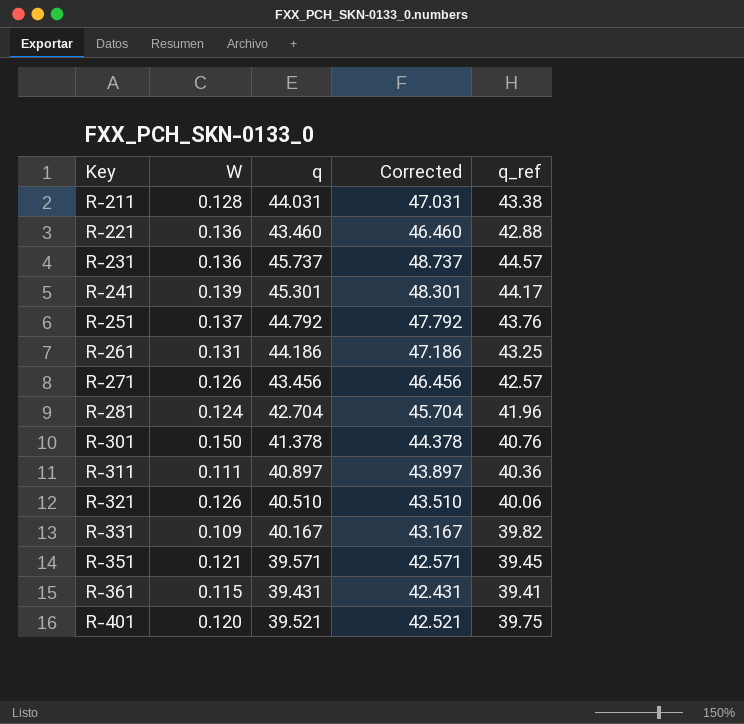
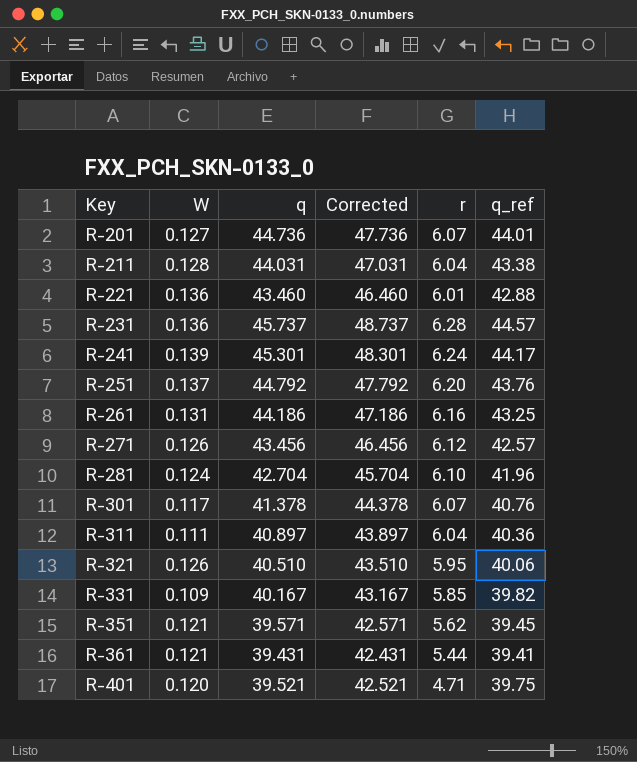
column r | position: none -> 5
row R-201: none -> 0.127 | 44.736 | 47.736 | 6.07 | 44.01
R-301 | W: 0.150 -> 0.117
R-361 | W: 0.115 -> 0.121

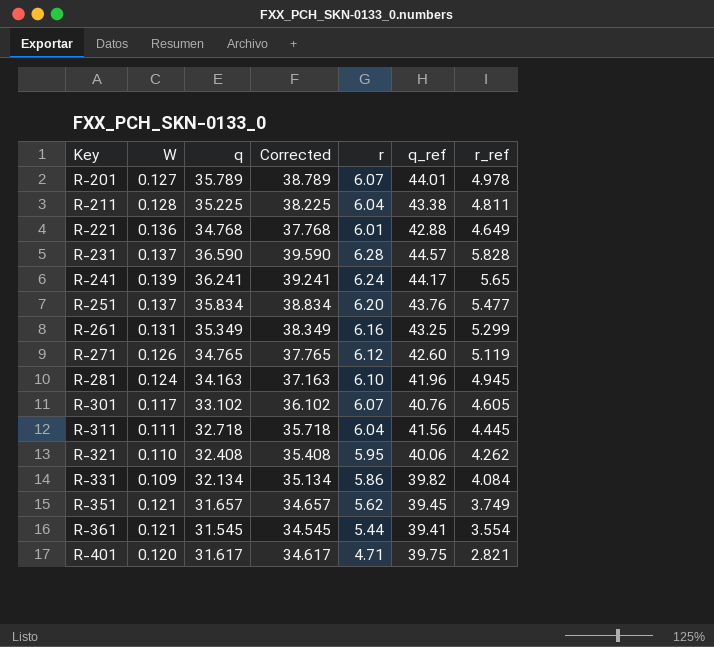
column r_ref | position: none -> 7
R-201 | q: 44.736 -> 35.789
R-201 | Corrected: 47.736 -> 38.789
R-211 | q: 44.031 -> 35.225
R-211 | Corrected: 47.031 -> 38.225
R-221 | q: 43.460 -> 34.768
R-221 | Corrected: 46.460 -> 37.768
R-231 | W: 0.136 -> 0.137
R-231 | q: 45.737 -> 36.590
R-231 | Corrected: 48.737 -> 39.590
R-241 | q: 45.301 -> 36.241
R-241 | Corrected: 48.301 -> 39.241
R-251 | q: 44.792 -> 35.834
R-251 | Corrected: 47.792 -> 38.834
R-261 | q: 44.186 -> 35.349
R-261 | Corrected: 47.186 -> 38.349
R-271 | q: 43.456 -> 34.765
R-271 | Corrected: 46.456 -> 37.765
R-271 | q_ref: 42.57 -> 42.60
R-281 | q: 42.704 -> 34.163
R-281 | Corrected: 45.704 -> 37.163
R-301 | q: 41.378 -> 33.102
R-301 | Corrected: 44.378 -> 36.102
R-311 | q: 40.897 -> 32.718
R-311 | Corrected: 43.897 -> 35.718
R-311 | q_ref: 40.36 -> 41.56
R-321 | W: 0.126 -> 0.110
R-321 | q: 40.510 -> 32.408
R-321 | Corrected: 43.510 -> 35.408
R-331 | q: 40.167 -> 32.134
R-331 | Corrected: 43.167 -> 35.134
R-331 | r: 5.85 -> 5.86
R-351 | q: 39.571 -> 31.657
R-351 | Corrected: 42.571 -> 34.657
R-361 | q: 39.431 -> 31.545
R-361 | Corrected: 42.431 -> 34.545
R-401 | q: 39.521 -> 31.617
R-401 | Corrected: 42.521 -> 34.617

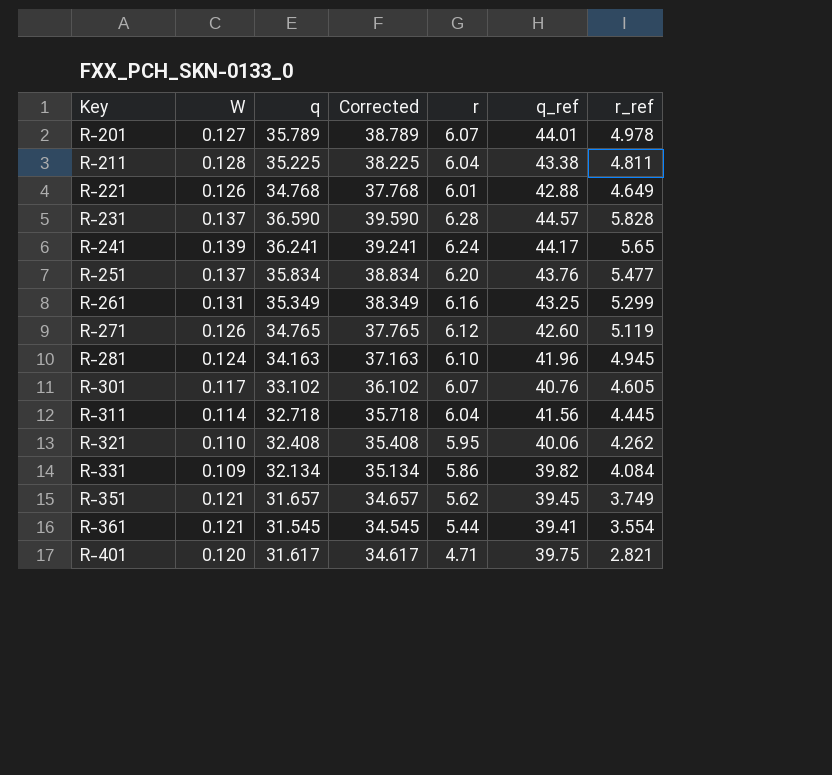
R-221 | W: 0.136 -> 0.126
R-311 | W: 0.111 -> 0.114

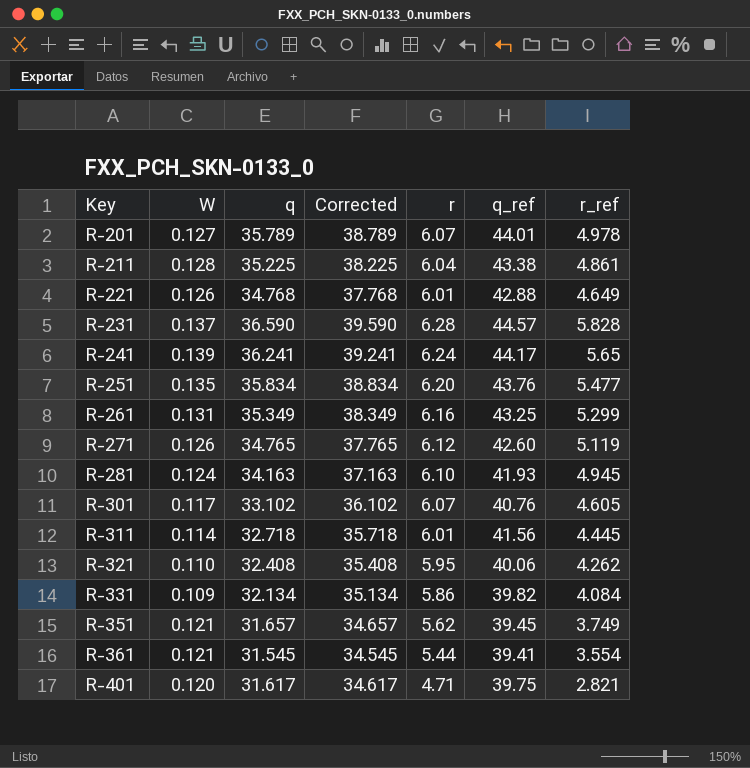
R-211 | r_ref: 4.811 -> 4.861
R-251 | W: 0.137 -> 0.135
R-281 | q_ref: 41.96 -> 41.93
R-311 | r: 6.04 -> 6.01

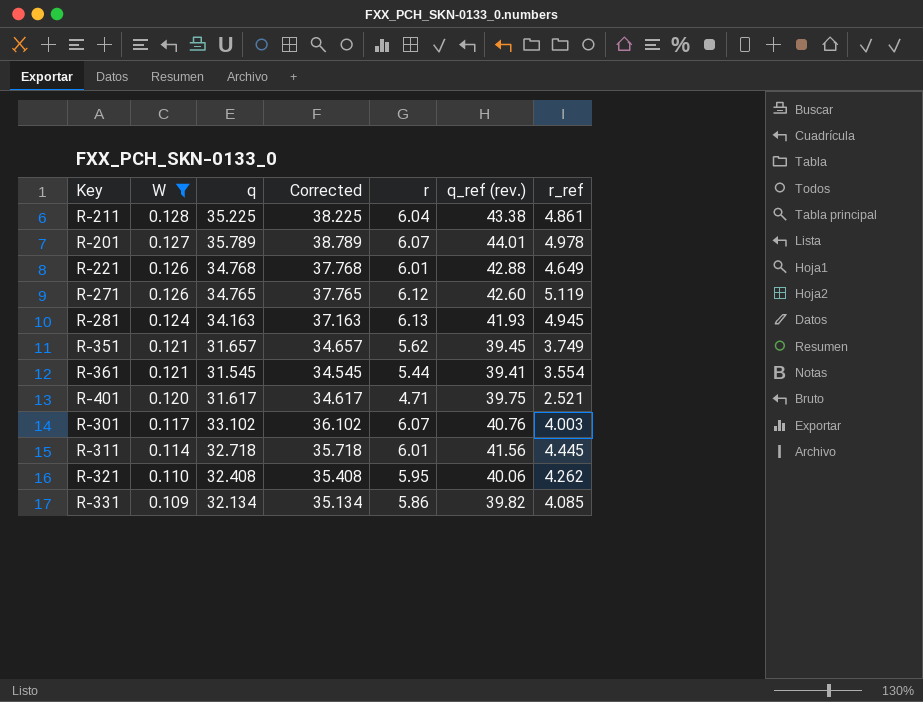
filter: none -> W <= 0.128
row order: Key ascending -> W descending
column name: q_ref -> q_ref (rev.)
R-281 | r: 6.10 -> 6.13
R-401 | r_ref: 2.821 -> 2.521
R-301 | r_ref: 4.605 -> 4.003
R-331 | r_ref: 4.084 -> 4.085

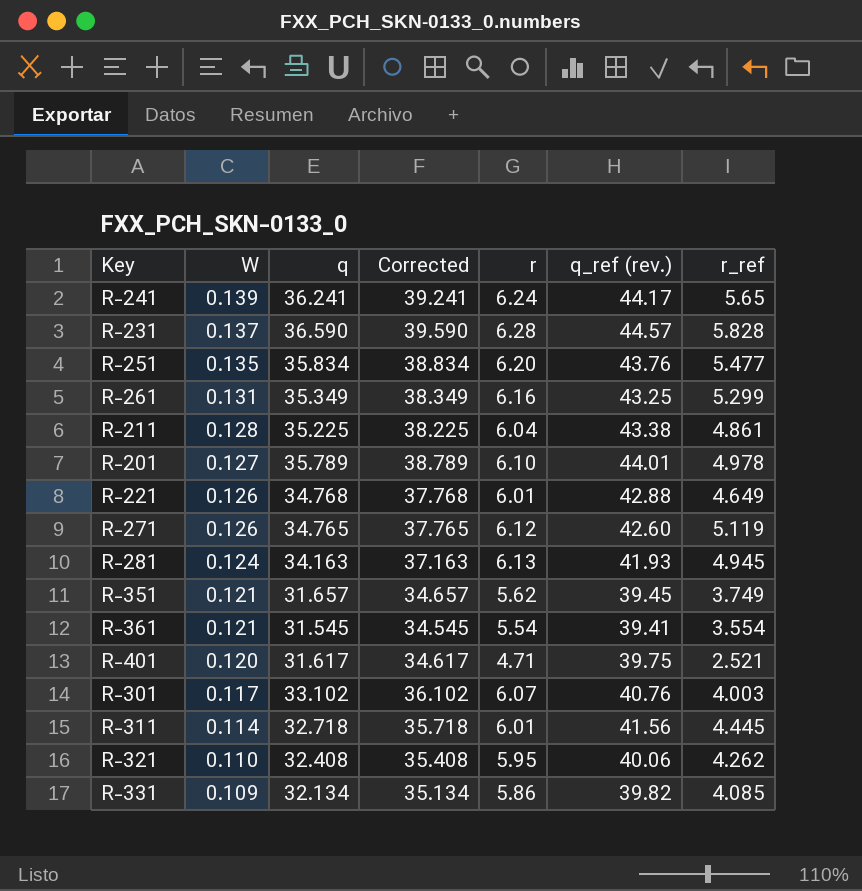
filter: W <= 0.128 -> none
R-201 | r: 6.07 -> 6.10
R-361 | r: 5.44 -> 5.54

